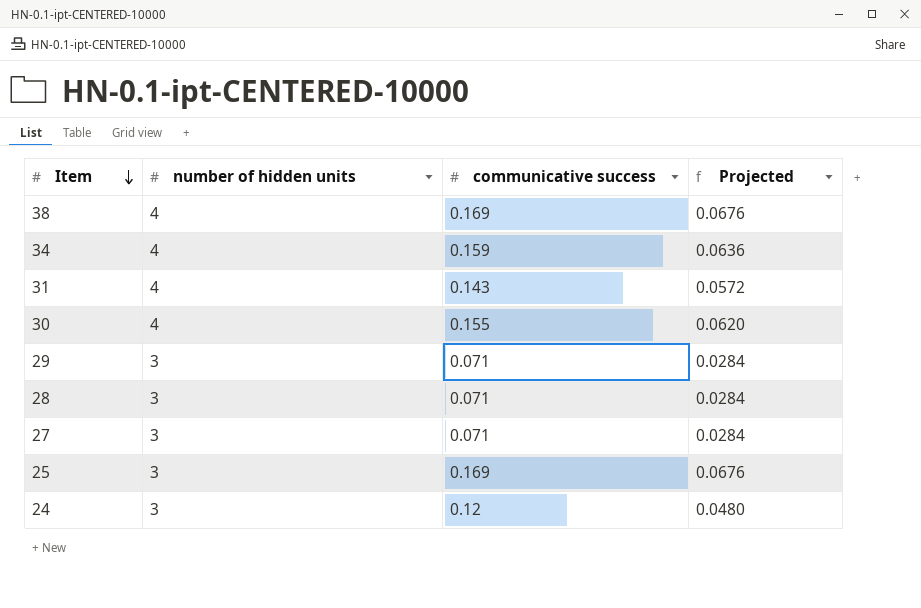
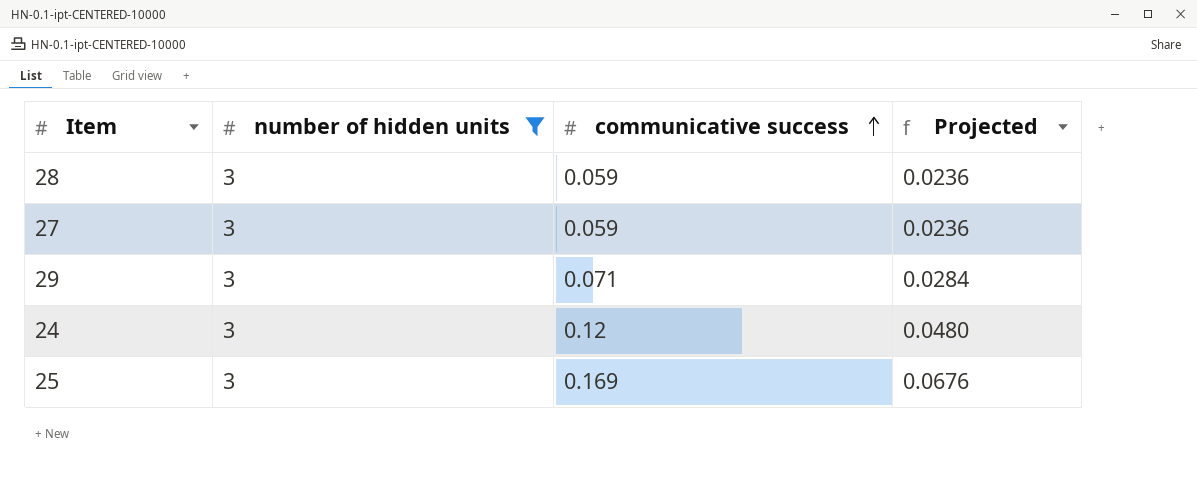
filter: none -> number of hidden units = 3
row order: Item descending -> communicative success ascending
28 | communicative success: 0.071 -> 0.059
28 | Projected: 0.0284 -> 0.0236
27 | communicative success: 0.071 -> 0.059
27 | Projected: 0.0284 -> 0.0236

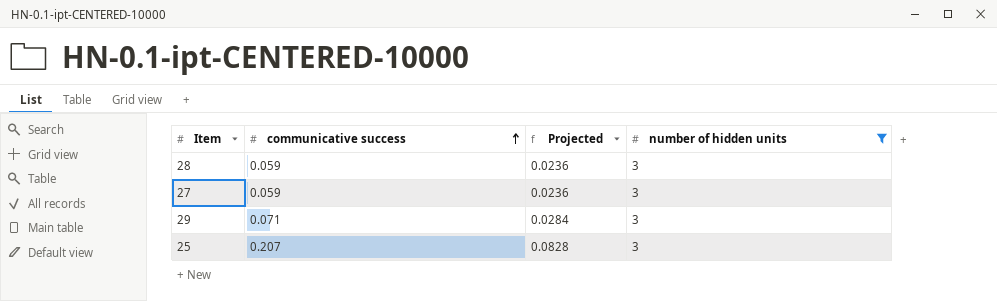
column number of hidden units | position: 2 -> 4
row 24: 3 | 0.12 | 0.0480 -> none
25 | communicative success: 0.169 -> 0.207
25 | Projected: 0.0676 -> 0.0828

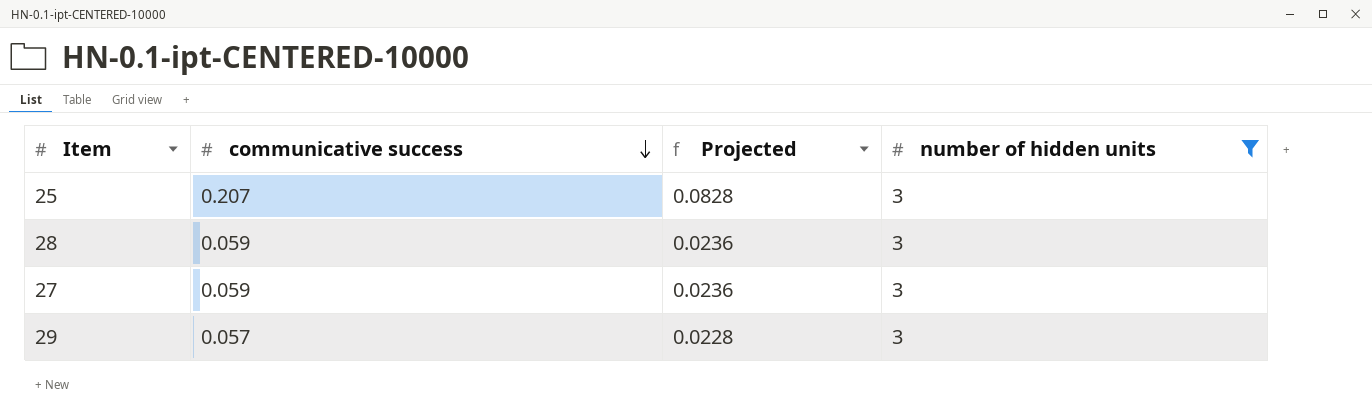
row order: communicative success ascending -> communicative success descending
29 | communicative success: 0.071 -> 0.057
29 | Projected: 0.0284 -> 0.0228

